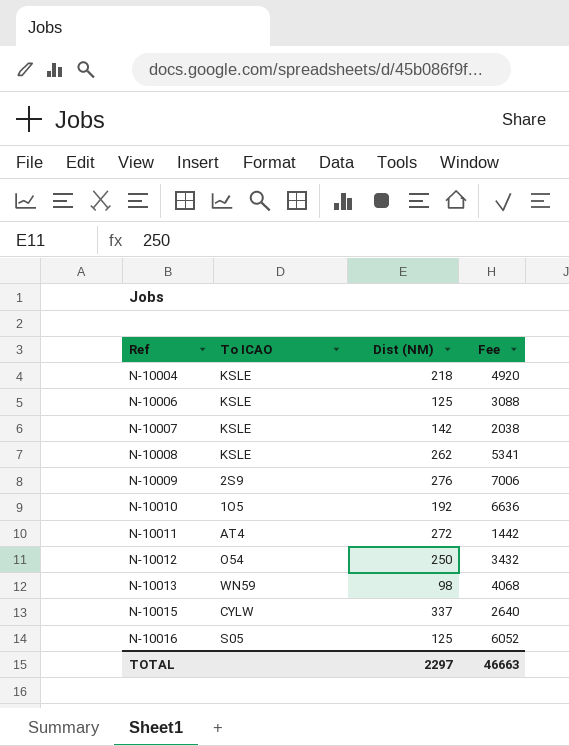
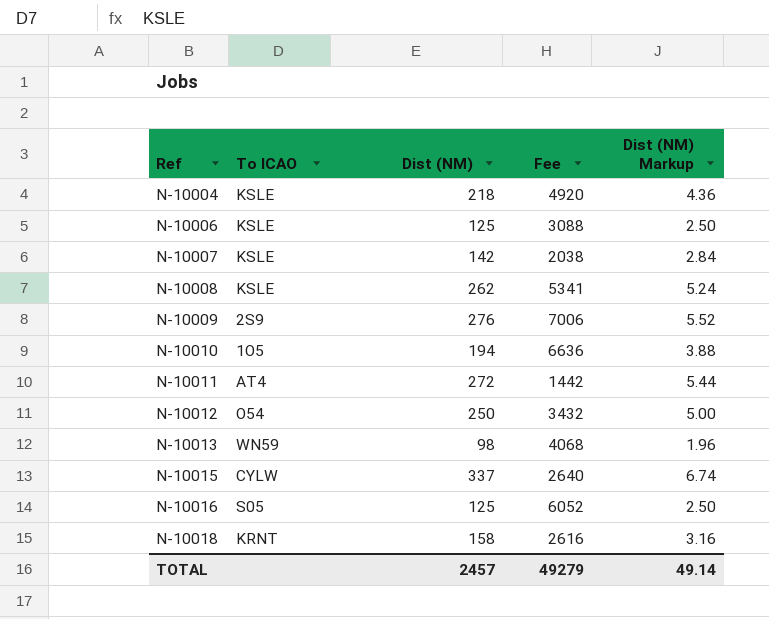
column Dist (NM) Markup | formula: none -> [Dist (NM)] * 0.02
N-10010 | Dist (NM): 192 -> 194
row N-10018: none -> KRNT | 158 | 2616 | 3.16
TOTAL | Dist (NM): 2297 -> 2457
TOTAL | Fee: 46663 -> 49279

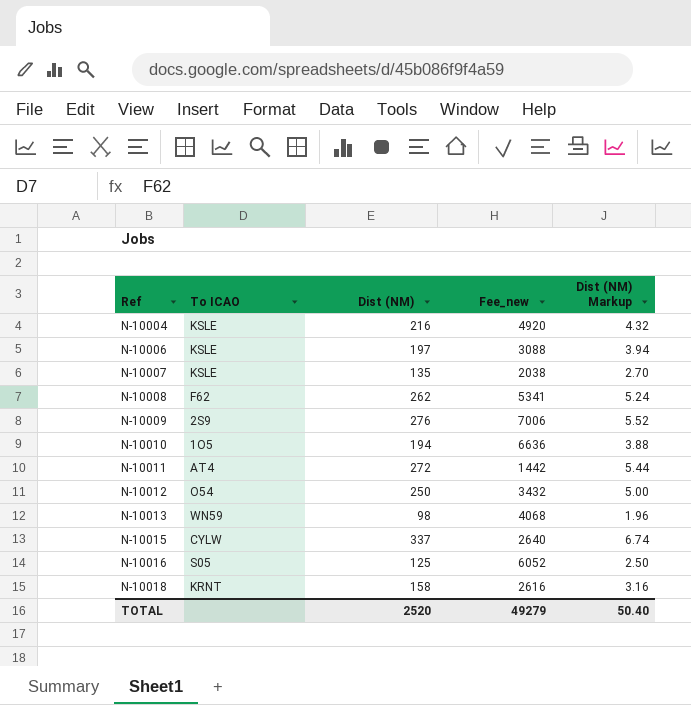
column name: Fee -> Fee_new
N-10004 | Dist (NM): 218 -> 216
N-10004 | Dist (NM) Markup: 4.36 -> 4.32
N-10006 | Dist (NM): 125 -> 197
N-10006 | Dist (NM) Markup: 2.50 -> 3.94
N-10007 | Dist (NM): 142 -> 135
N-10007 | Dist (NM) Markup: 2.84 -> 2.70
N-10008 | To ICAO: KSLE -> F62
TOTAL | Dist (NM): 2457 -> 2520
TOTAL | Dist (NM) Markup: 49.14 -> 50.40

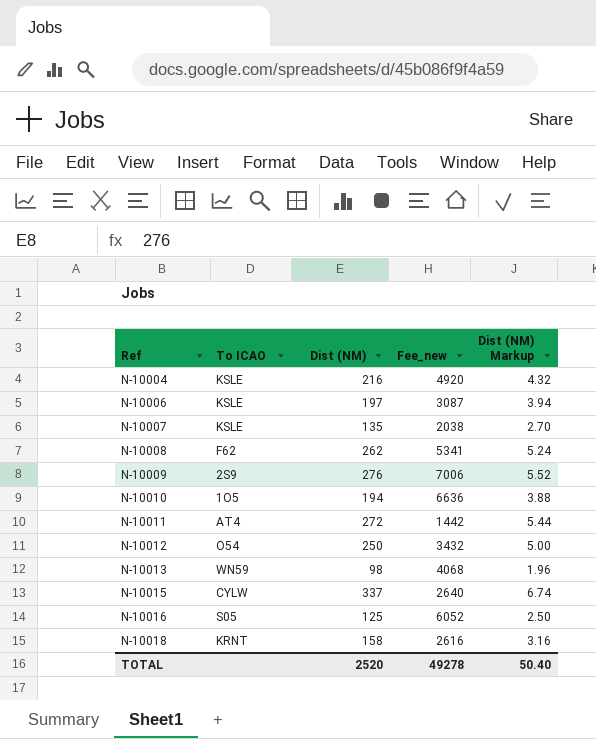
N-10006 | Fee_new: 3088 -> 3087
TOTAL | Fee_new: 49279 -> 49278

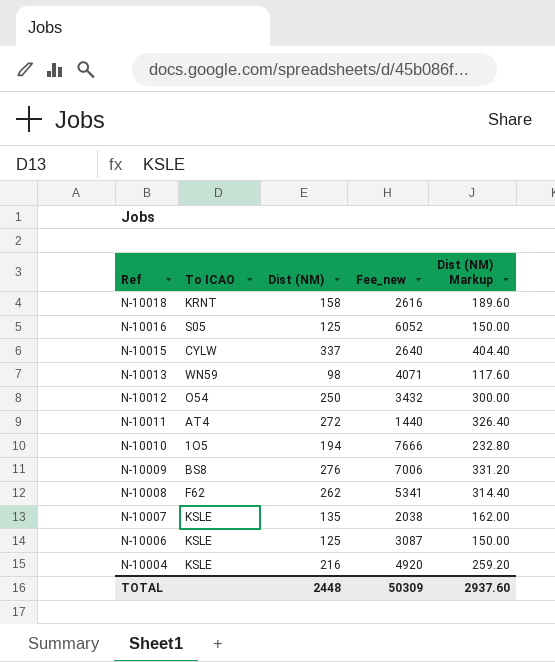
row order: Ref ascending -> Ref descending
column Dist (NM) Markup | formula: [Dist (NM)] * 0.02 -> [Dist (NM)] * 1.2
N-10013 | Fee_new: 4068 -> 4071
N-10011 | Fee_new: 1442 -> 1440
N-10010 | Fee_new: 6636 -> 7666
N-10009 | To ICAO: 2S9 -> BS8
N-10006 | Dist (NM): 197 -> 125
TOTAL | Dist (NM): 2520 -> 2448
TOTAL | Fee_new: 49278 -> 50309
TOTAL | Dist (NM) Markup: 50.40 -> 2937.60

